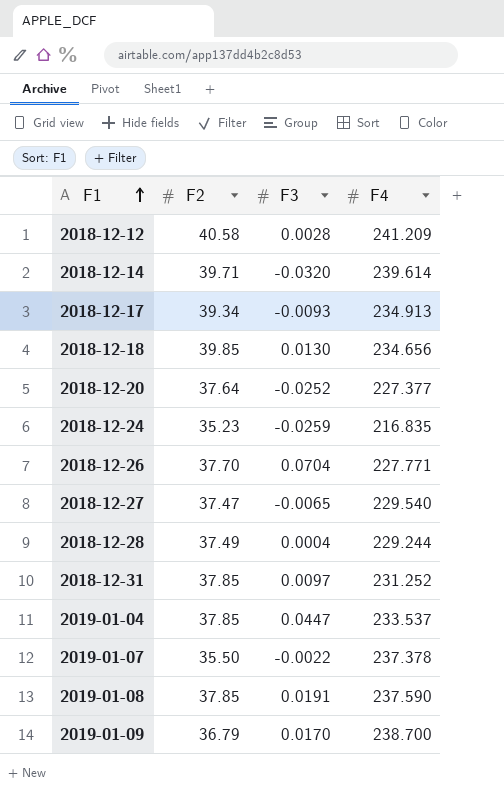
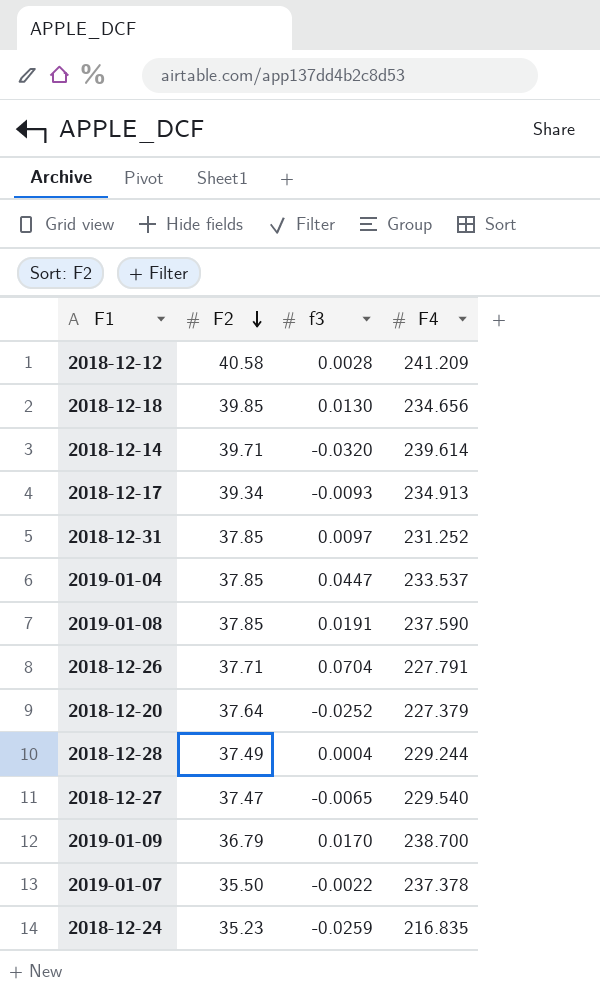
row order: F1 ascending -> F2 descending
column name: F3 -> f3
2018-12-26 | F2: 37.70 -> 37.71
2018-12-26 | F4: 227.771 -> 227.791
2018-12-20 | F4: 227.377 -> 227.379

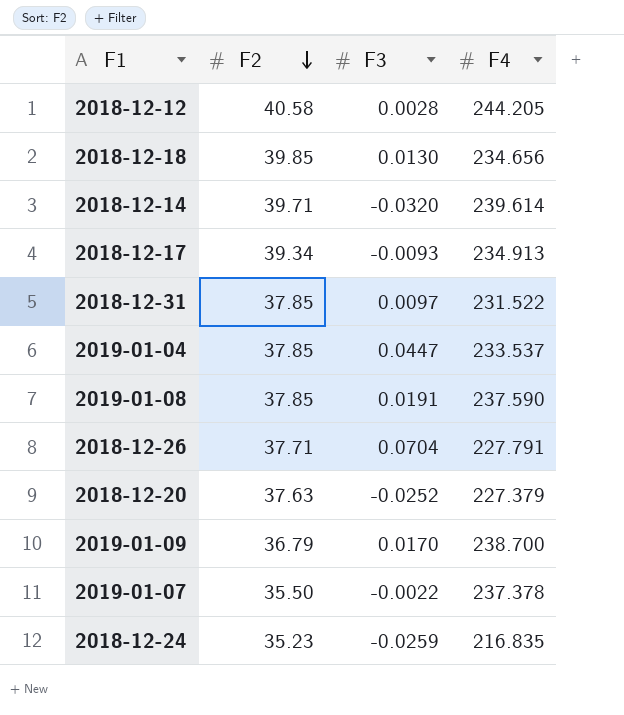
column name: f3 -> F3
row 2018-12-28: 37.49 | 0.0004 | 229.244 -> none
row 2018-12-27: 37.47 | -0.0065 | 229.540 -> none
2018-12-12 | F4: 241.209 -> 244.205
2018-12-31 | F4: 231.252 -> 231.522
2018-12-20 | F2: 37.64 -> 37.63

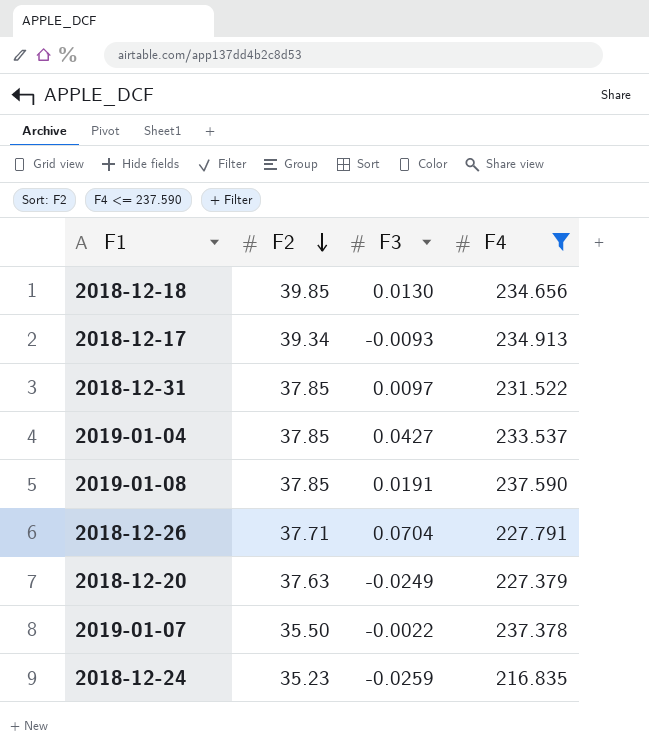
filter: none -> F4 <= 237.590
2019-01-04 | F3: 0.0447 -> 0.0427
2018-12-20 | F3: -0.0252 -> -0.0249

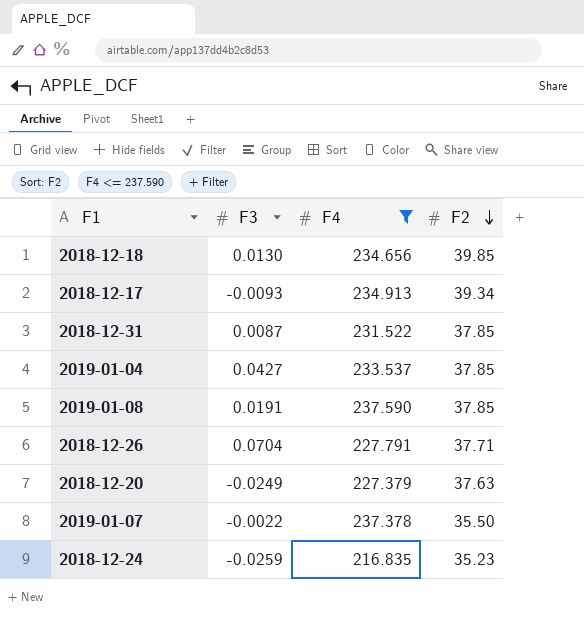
column F2 | position: 2 -> 4
2018-12-31 | F3: 0.0097 -> 0.0087

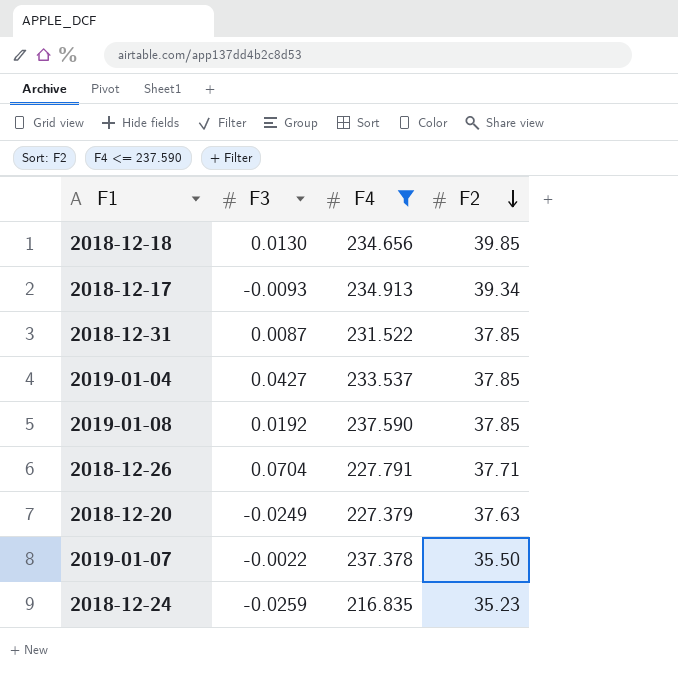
2019-01-08 | F3: 0.0191 -> 0.0192

